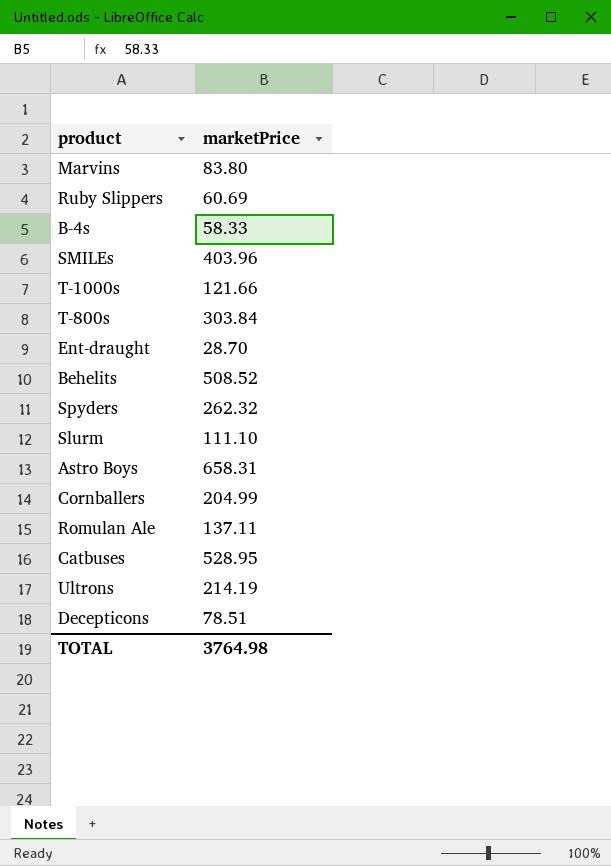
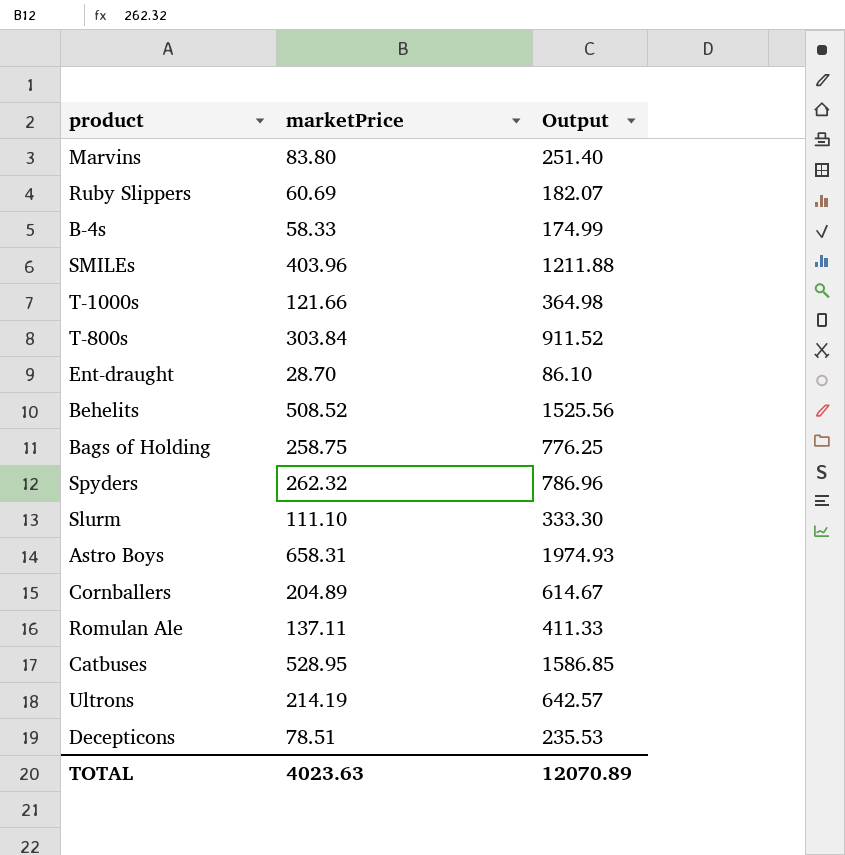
column Output | formula: none -> [marketPrice] * 3
row Bags of Holding: none -> 258.75 | 776.25
Cornballers | marketPrice: 204.99 -> 204.89
TOTAL | marketPrice: 3764.98 -> 4023.63

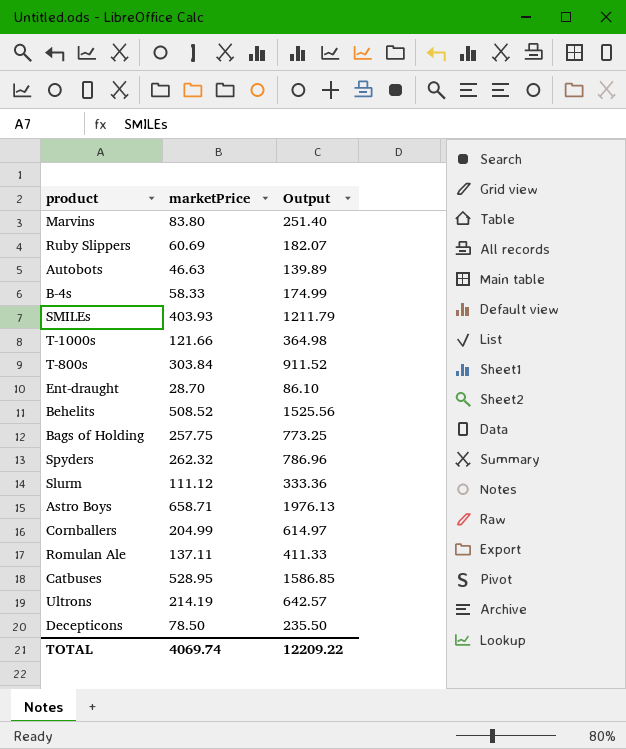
row Autobots: none -> 46.63 | 139.89
SMILEs | marketPrice: 403.96 -> 403.93
SMILEs | Output: 1211.88 -> 1211.79
Bags of Holding | marketPrice: 258.75 -> 257.75
Bags of Holding | Output: 776.25 -> 773.25
Slurm | marketPrice: 111.10 -> 111.12
Slurm | Output: 333.30 -> 333.36
Astro Boys | marketPrice: 658.31 -> 658.71
Astro Boys | Output: 1974.93 -> 1976.13
Cornballers | marketPrice: 204.89 -> 204.99
Cornballers | Output: 614.67 -> 614.97
Decepticons | marketPrice: 78.51 -> 78.50
Decepticons | Output: 235.53 -> 235.50
TOTAL | marketPrice: 4023.63 -> 4069.74
TOTAL | Output: 12070.89 -> 12209.22

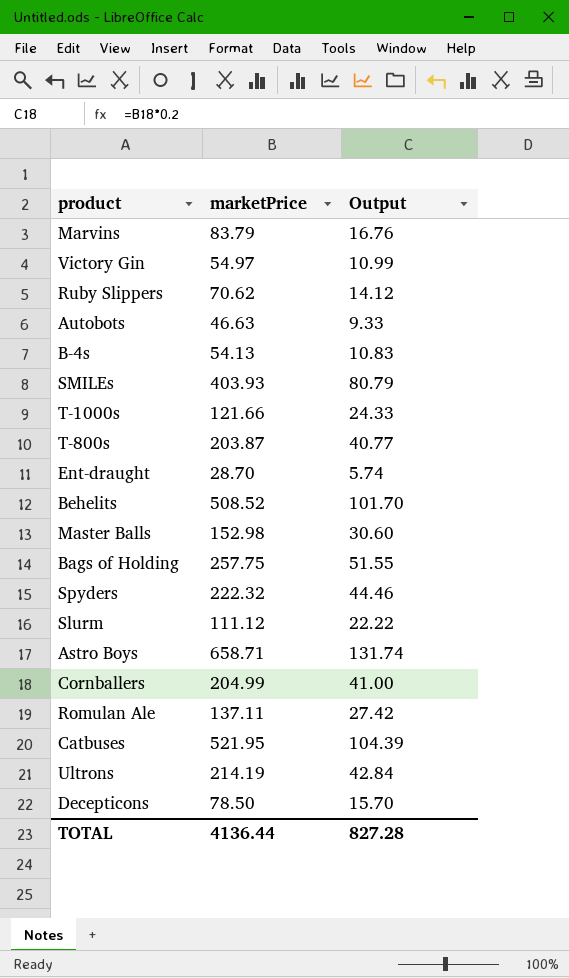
column Output | formula: [marketPrice] * 3 -> [marketPrice] * 0.2
Marvins | marketPrice: 83.80 -> 83.79
row Victory Gin: none -> 54.97 | 10.99
Ruby Slippers | marketPrice: 60.69 -> 70.62
B-4s | marketPrice: 58.33 -> 54.13
T-800s | marketPrice: 303.84 -> 203.87
row Master Balls: none -> 152.98 | 30.60
Spyders | marketPrice: 262.32 -> 222.32
Catbuses | marketPrice: 528.95 -> 521.95
TOTAL | marketPrice: 4069.74 -> 4136.44
TOTAL | Output: 12209.22 -> 827.28

